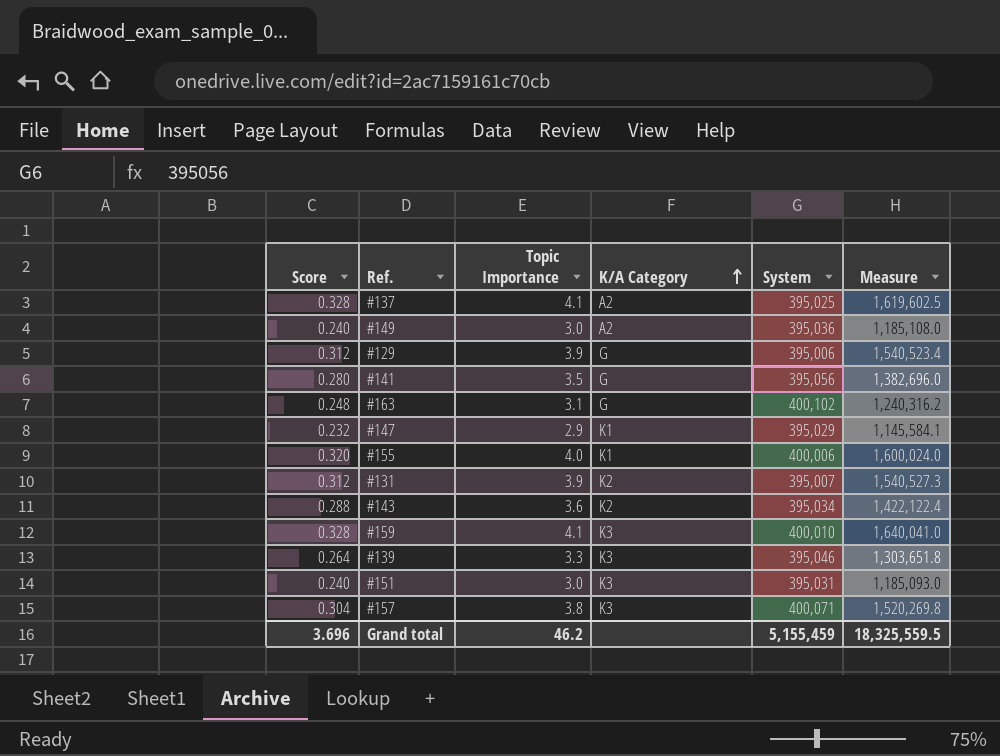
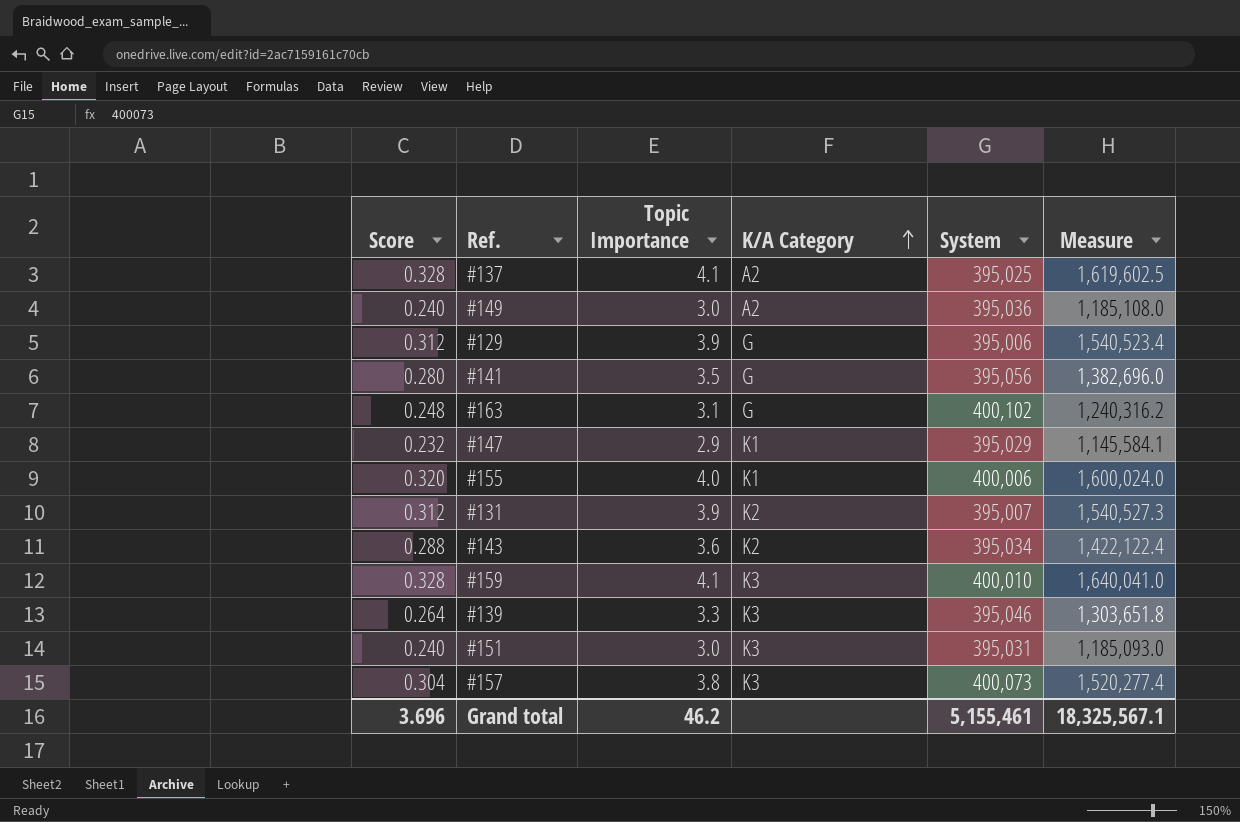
#157 | System: 400,071 -> 400,073
#157 | Measure: 1,520,269.8 -> 1,520,277.4
Grand total | System: 5,155,459 -> 5,155,461
Grand total | Measure: 18,325,559.5 -> 18,325,567.1

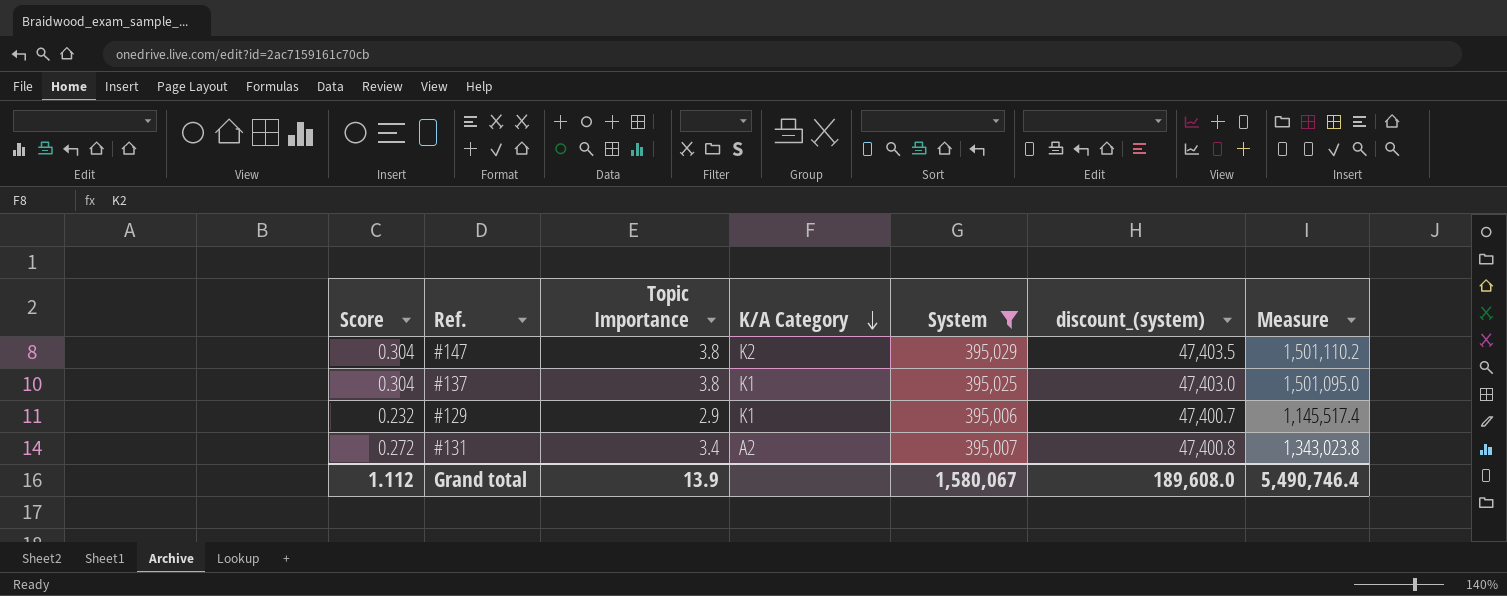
filter: none -> System <= 395,029
row order: K/A Category ascending -> K/A Category descending
column discount_(system) | formula: none -> [System] * 0.12
#147 | Score: 0.232 -> 0.304
#147 | Topic Importance: 2.9 -> 3.8
#147 | K/A Category: K1 -> K2
#147 | Measure: 1,145,584.1 -> 1,501,110.2
#137 | Score: 0.328 -> 0.304
#137 | Topic Importance: 4.1 -> 3.8
#137 | K/A Category: A2 -> K1
#137 | Measure: 1,619,602.5 -> 1,501,095.0
#129 | Score: 0.312 -> 0.232
#129 | Topic Importance: 3.9 -> 2.9
#129 | K/A Category: G -> K1
#129 | Measure: 1,540,523.4 -> 1,145,517.4
#131 | Score: 0.312 -> 0.272
#131 | Topic Importance: 3.9 -> 3.4
#131 | K/A Category: K2 -> A2
#131 | Measure: 1,540,527.3 -> 1,343,023.8
Grand total | Score: 3.696 -> 1.112
Grand total | Topic Importance: 46.2 -> 13.9
Grand total | System: 5,155,461 -> 1,580,067
Grand total | Measure: 18,325,567.1 -> 5,490,746.4

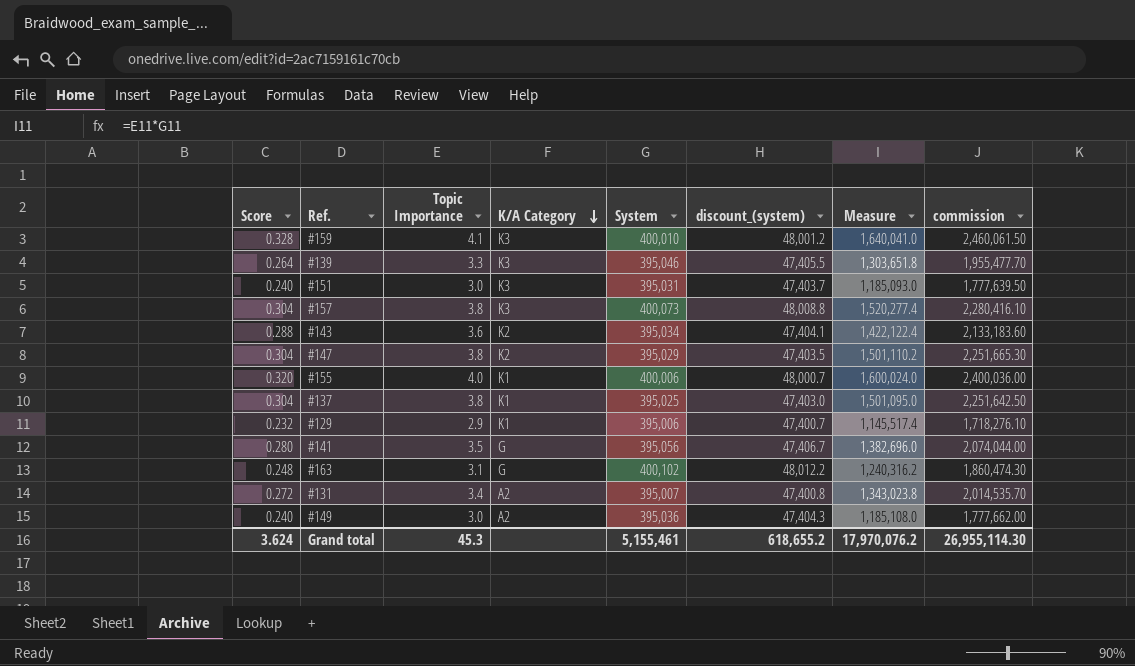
filter: System <= 395,029 -> none
column commission | formula: none -> [Measure] * 1.5
Grand total | Score: 1.112 -> 3.624
Grand total | Topic Importance: 13.9 -> 45.3
Grand total | System: 1,580,067 -> 5,155,461
Grand total | discount_(system): 189,608.0 -> 618,655.2
Grand total | Measure: 5,490,746.4 -> 17,970,076.2

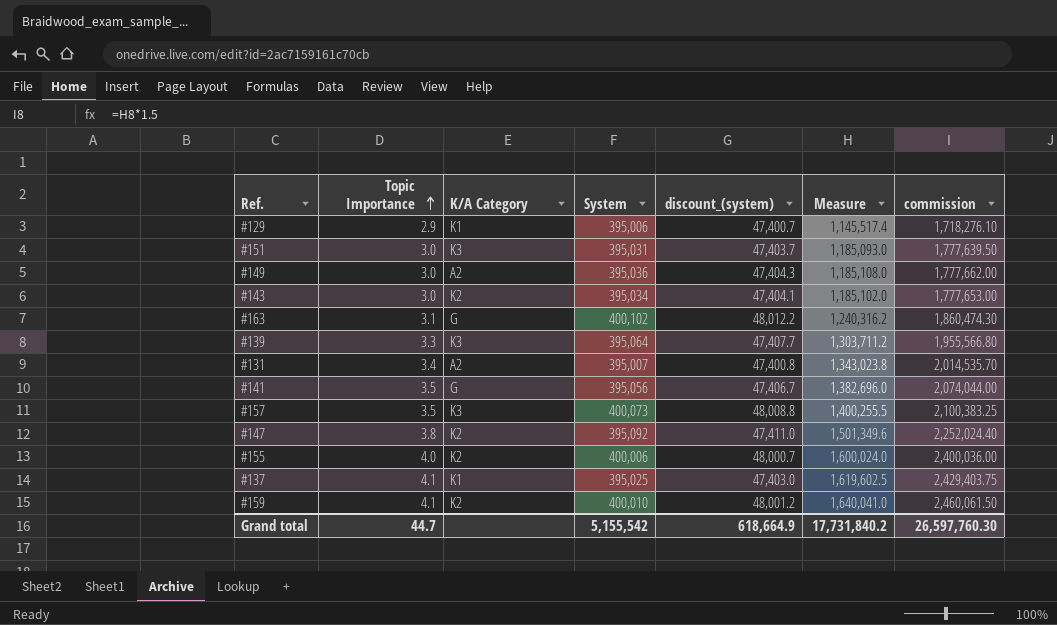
row order: K/A Category descending -> Topic Importance ascending
column Score | formula: [Topic Importance] * 0.08 -> none
#143 | Topic Importance: 3.6 -> 3.0
#143 | Measure: 1,422,122.4 -> 1,185,102.0
#143 | commission: 2,133,183.60 -> 1,777,653.00
#139 | System: 395,046 -> 395,064
#139 | discount_(system): 47,405.5 -> 47,407.7
#139 | Measure: 1,303,651.8 -> 1,303,711.2
#139 | commission: 1,955,477.70 -> 1,955,566.80
#157 | Topic Importance: 3.8 -> 3.5
#157 | Measure: 1,520,277.4 -> 1,400,255.5
#157 | commission: 2,280,416.10 -> 2,100,383.25
#147 | System: 395,029 -> 395,092
#147 | discount_(system): 47,403.5 -> 47,411.0
#147 | Measure: 1,501,110.2 -> 1,501,349.6
#147 | commission: 2,251,665.30 -> 2,252,024.40
#155 | K/A Category: K1 -> K2
#137 | Topic Importance: 3.8 -> 4.1
#137 | Measure: 1,501,095.0 -> 1,619,602.5
#137 | commission: 2,251,642.50 -> 2,429,403.75
#159 | K/A Category: K3 -> K2
Grand total | Topic Importance: 45.3 -> 44.7
Grand total | System: 5,155,461 -> 5,155,542
Grand total | discount_(system): 618,655.2 -> 618,664.9
Grand total | Measure: 17,970,076.2 -> 17,731,840.2
Grand total | commission: 26,955,114.30 -> 26,597,760.30

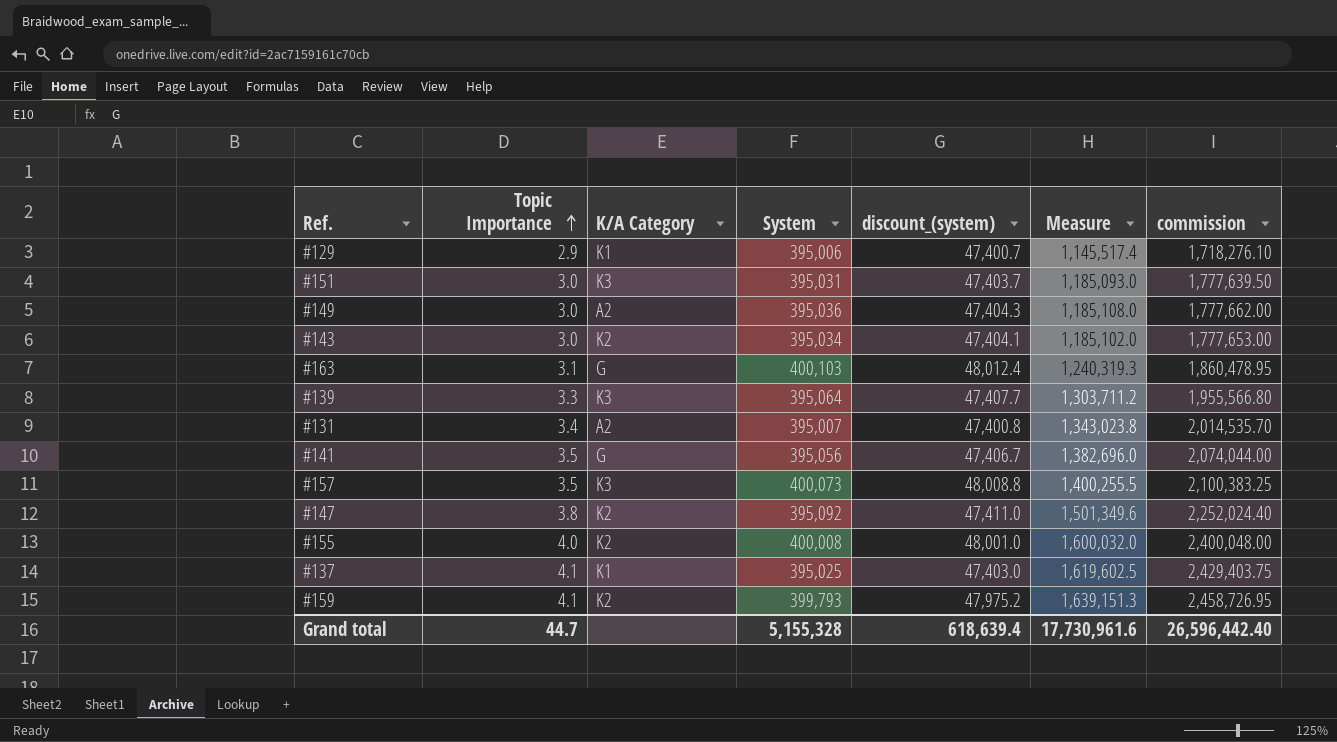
#163 | System: 400,102 -> 400,103
#163 | discount_(system): 48,012.2 -> 48,012.4
#163 | Measure: 1,240,316.2 -> 1,240,319.3
#163 | commission: 1,860,474.30 -> 1,860,478.95
#155 | System: 400,006 -> 400,008
#155 | discount_(system): 48,000.7 -> 48,001.0
#155 | Measure: 1,600,024.0 -> 1,600,032.0
#155 | commission: 2,400,036.00 -> 2,400,048.00
#159 | System: 400,010 -> 399,793
#159 | discount_(system): 48,001.2 -> 47,975.2
#159 | Measure: 1,640,041.0 -> 1,639,151.3
#159 | commission: 2,460,061.50 -> 2,458,726.95
Grand total | System: 5,155,542 -> 5,155,328
Grand total | discount_(system): 618,664.9 -> 618,639.4
Grand total | Measure: 17,731,840.2 -> 17,730,961.6
Grand total | commission: 26,597,760.30 -> 26,596,442.40

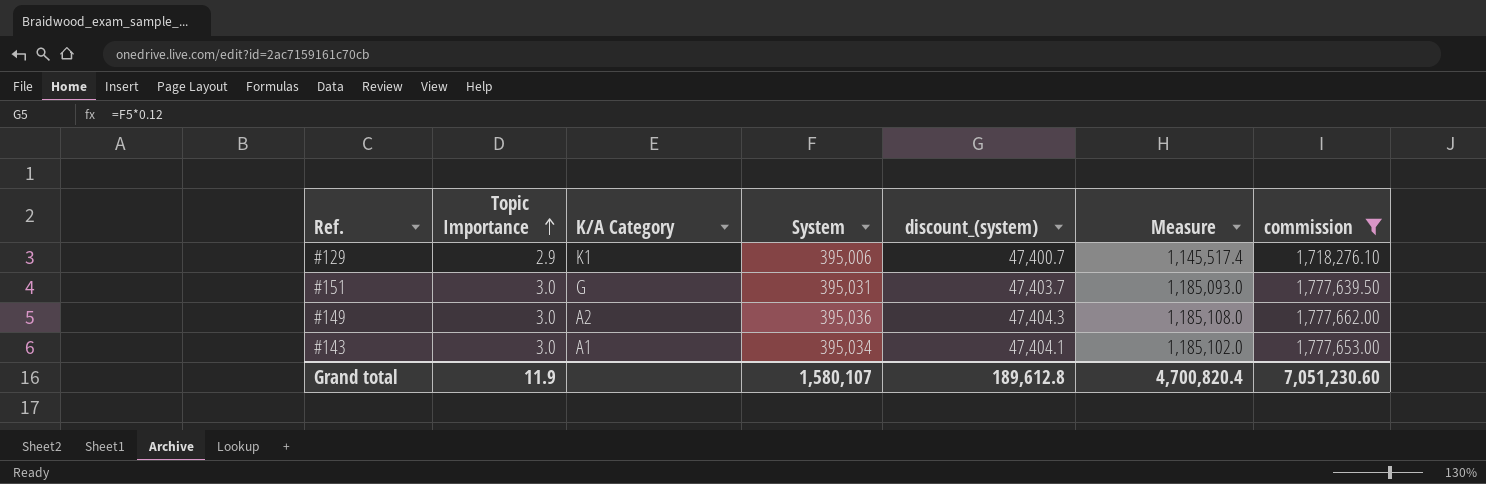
filter: none -> commission <= 1,777,662.00
#151 | K/A Category: K3 -> G
#143 | K/A Category: K2 -> A1
Grand total | Topic Importance: 44.7 -> 11.9
Grand total | System: 5,155,328 -> 1,580,107
Grand total | discount_(system): 618,639.4 -> 189,612.8
Grand total | Measure: 17,730,961.6 -> 4,700,820.4
Grand total | commission: 26,596,442.40 -> 7,051,230.60

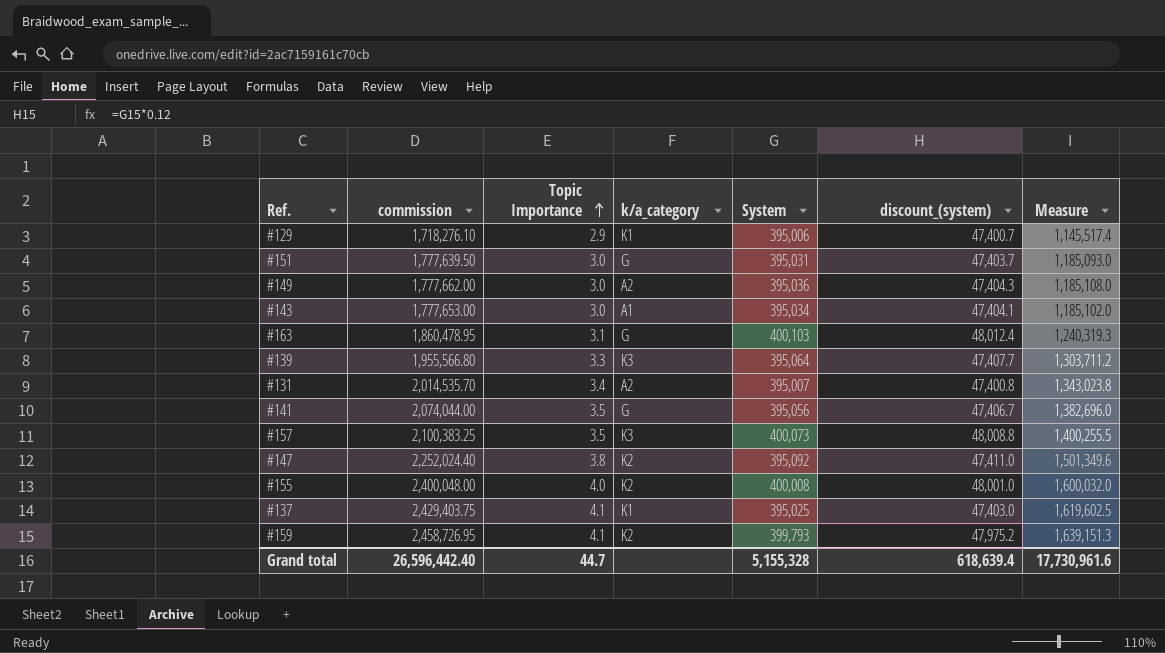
filter: commission <= 1,777,662.00 -> none
column commission | position: 7 -> 2
column name: K/A Category -> k/a_category
Grand total | commission: 7,051,230.60 -> 26,596,442.40
Grand total | Topic Importance: 11.9 -> 44.7
Grand total | System: 1,580,107 -> 5,155,328
Grand total | discount_(system): 189,612.8 -> 618,639.4
Grand total | Measure: 4,700,820.4 -> 17,730,961.6

